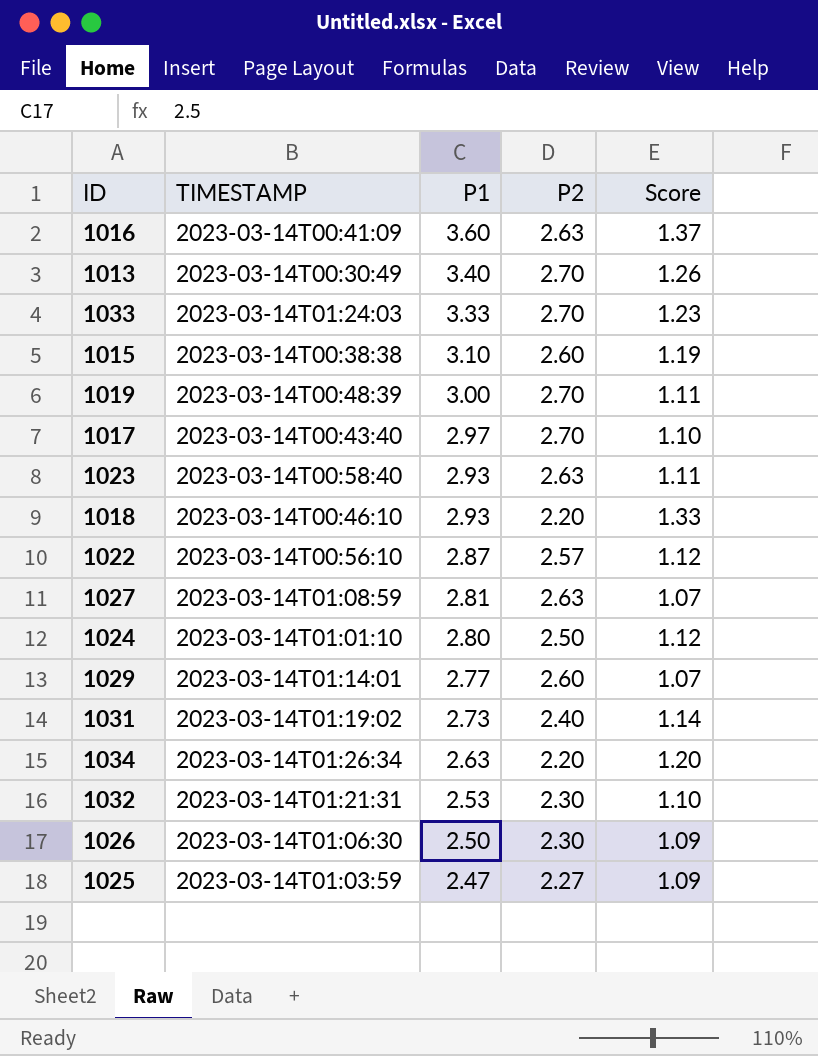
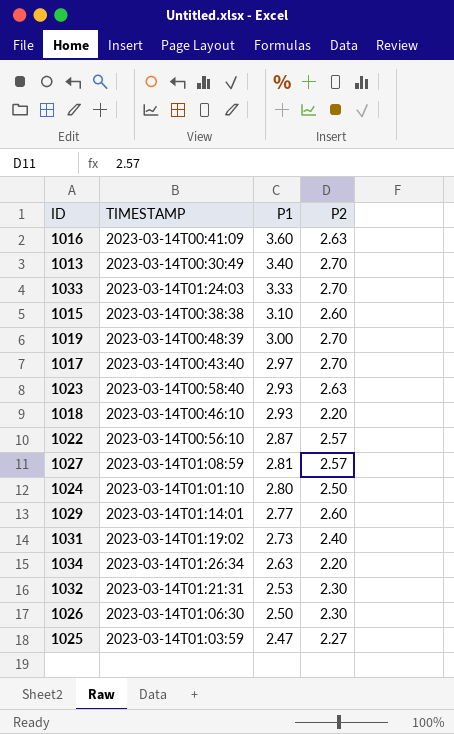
column Score | formula: [P1] / [P2] -> none
1027 | P2: 2.63 -> 2.57

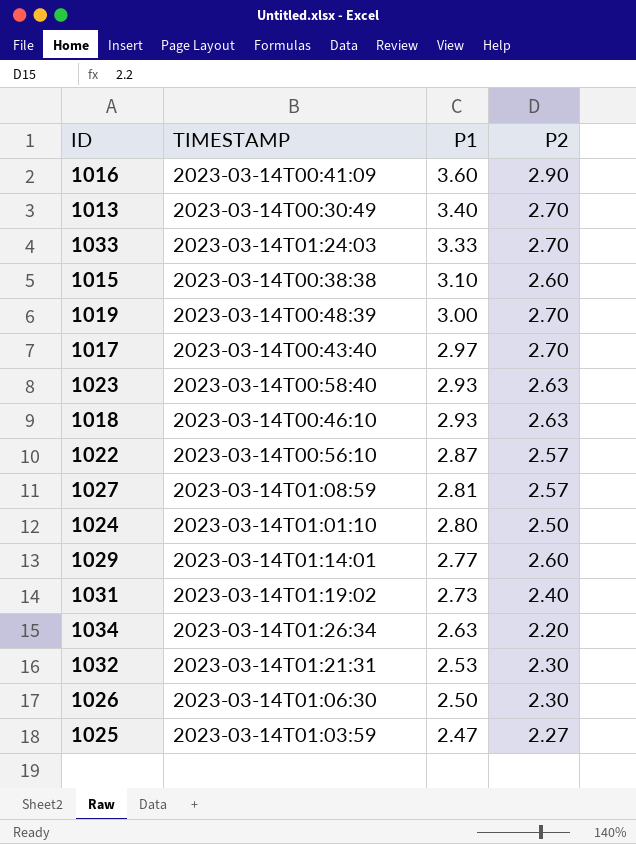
1016 | P2: 2.63 -> 2.90
1018 | P2: 2.20 -> 2.63

